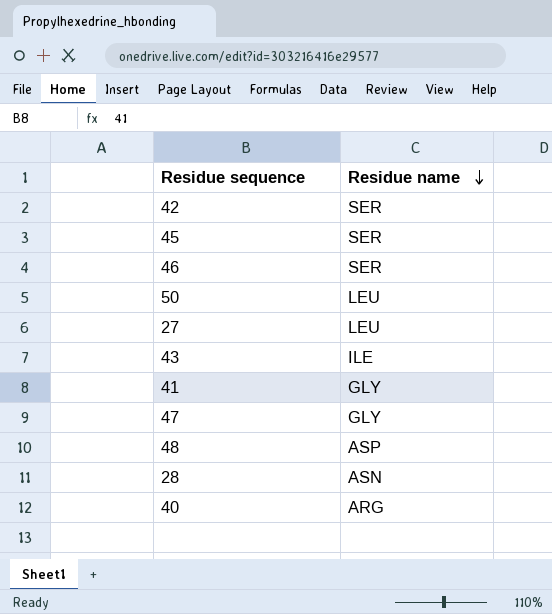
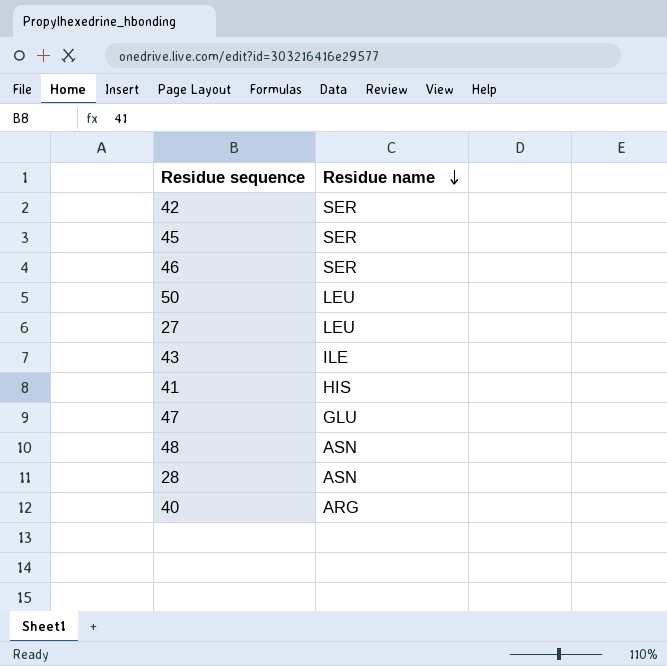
41 | Residue name: GLY -> HIS
47 | Residue name: GLY -> GLU
48 | Residue name: ASP -> ASN

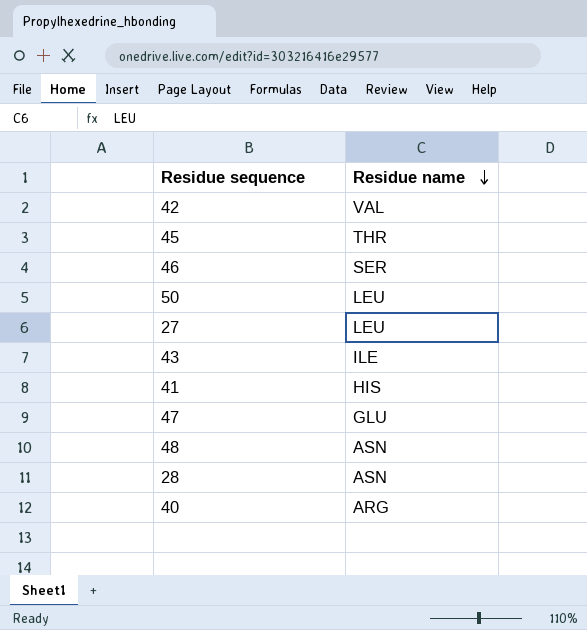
42 | Residue name: SER -> VAL
45 | Residue name: SER -> THR

